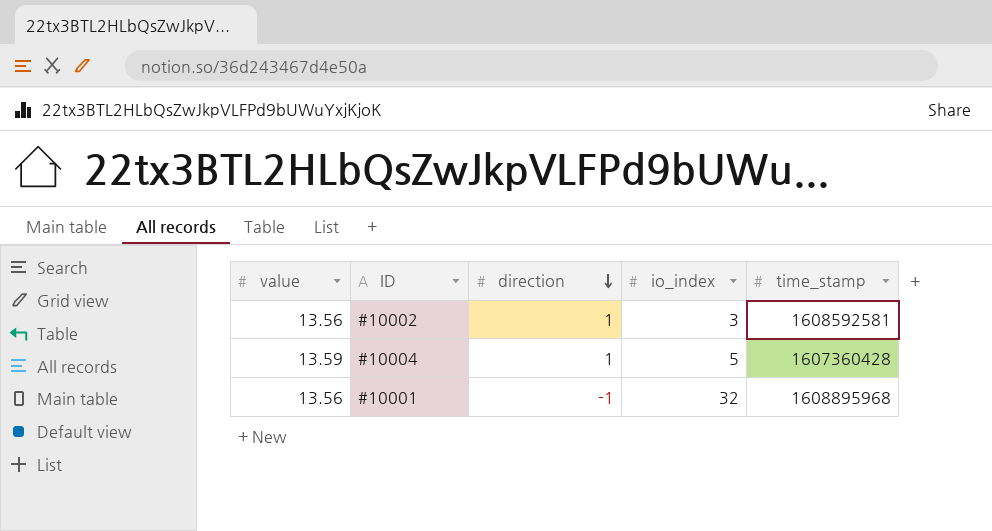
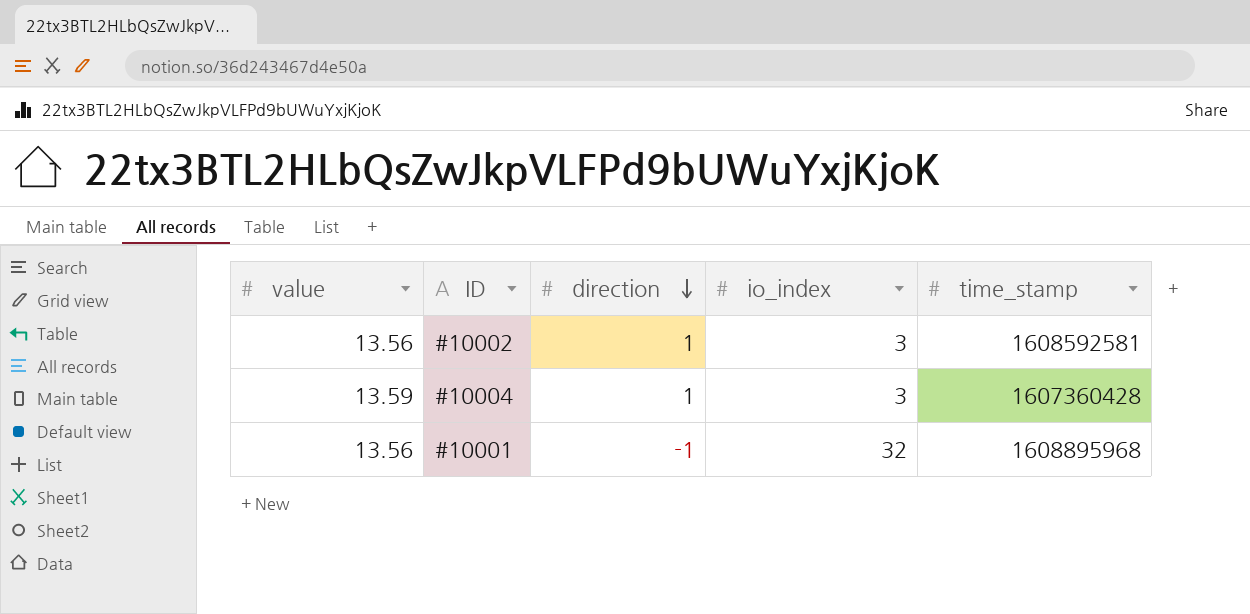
#10004 | io_index: 5 -> 3

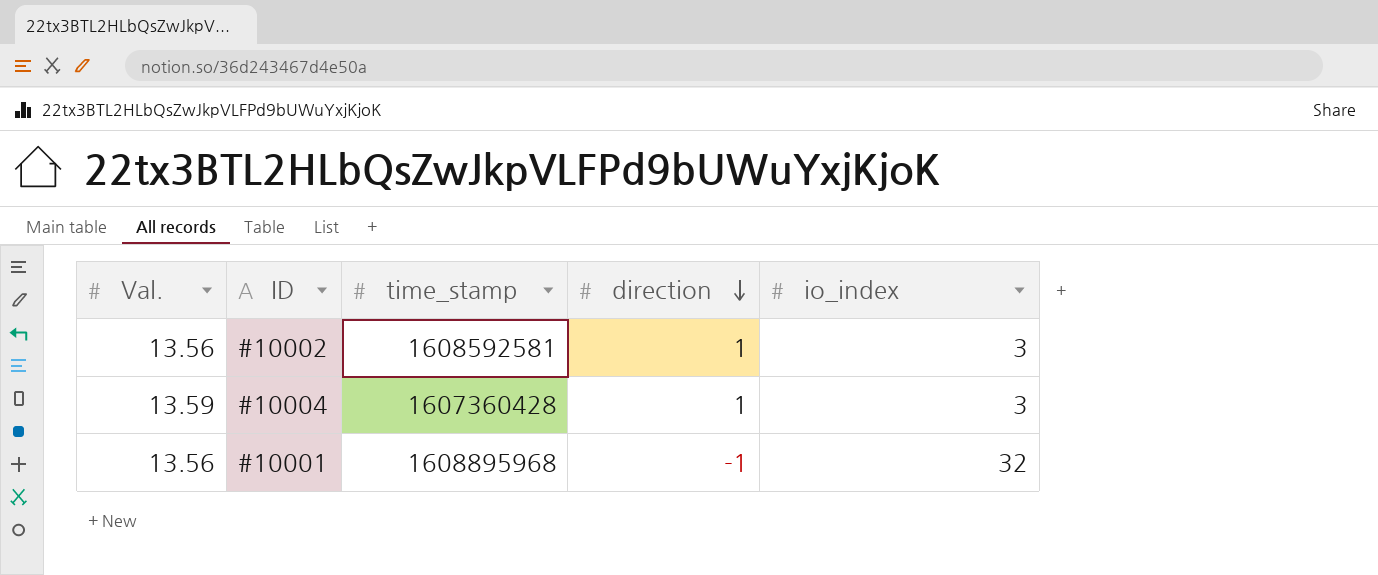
column name: value -> Val.
column time_stamp | position: 5 -> 3

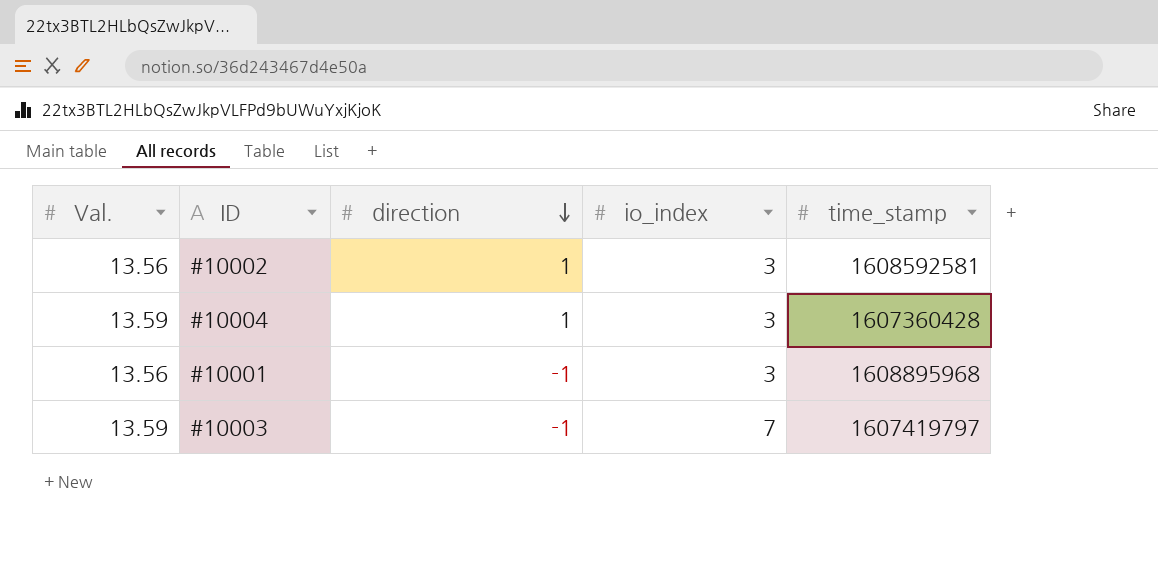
column time_stamp | position: 3 -> 5
#10001 | io_index: 32 -> 3
row #10003: none -> 13.59 | -1 | 7 | 1607419797

